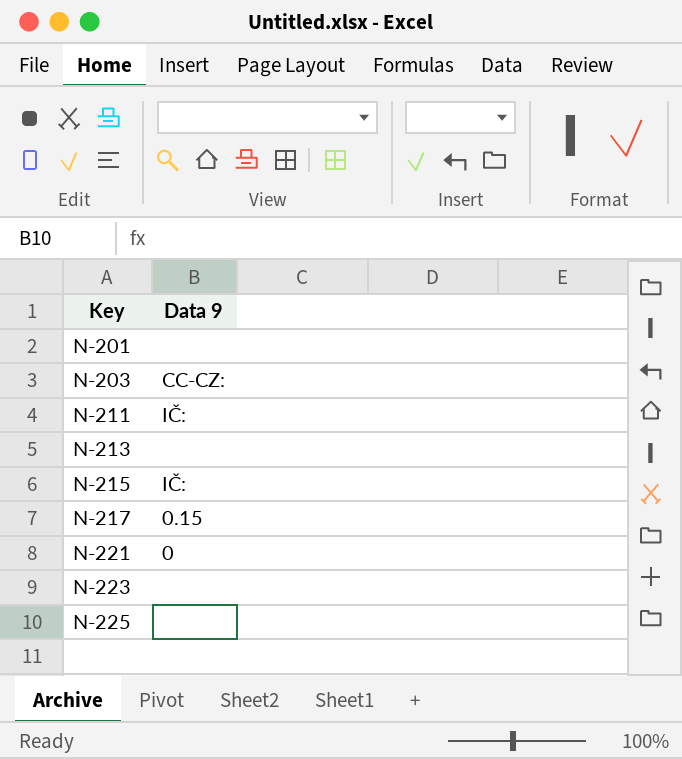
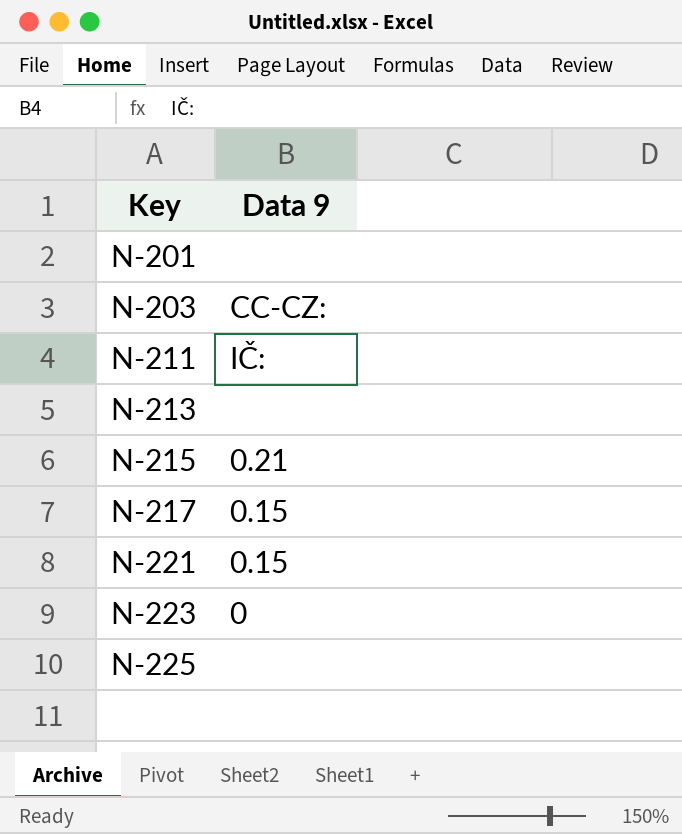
N-215 | Data 9: IČ: -> 0.21
N-221 | Data 9: 0 -> 0.15
N-223 | Data 9: none -> 0

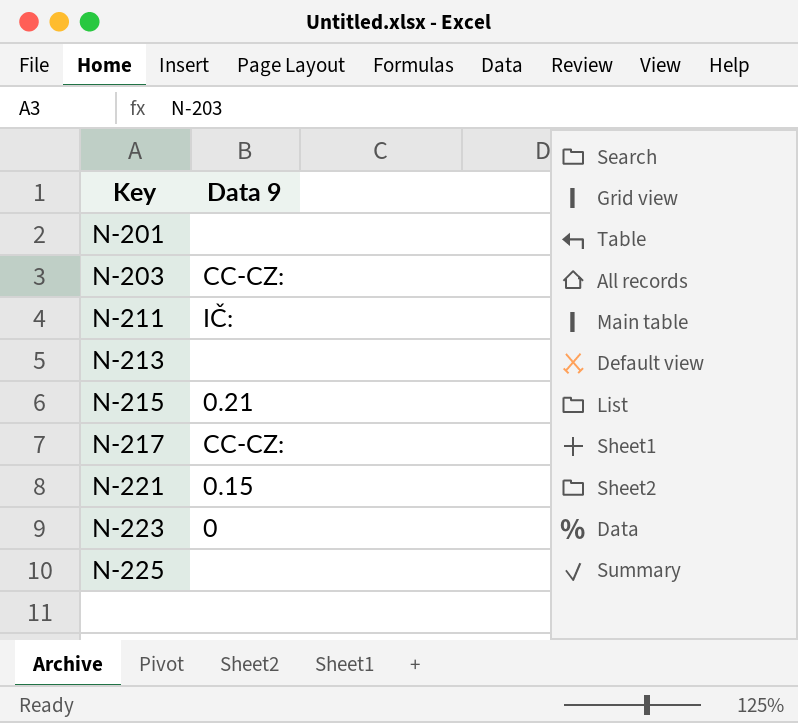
N-217 | Data 9: 0.15 -> CC-CZ:

